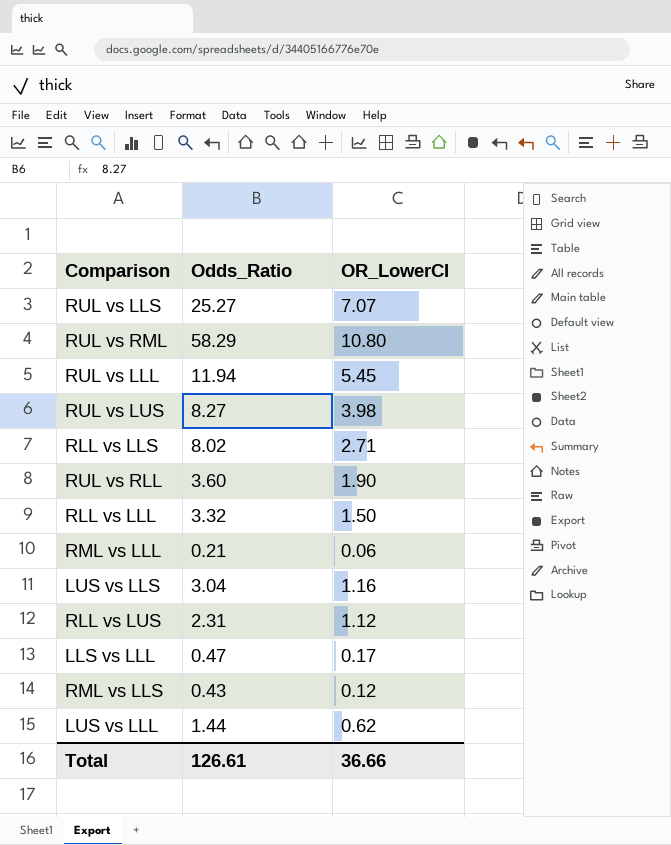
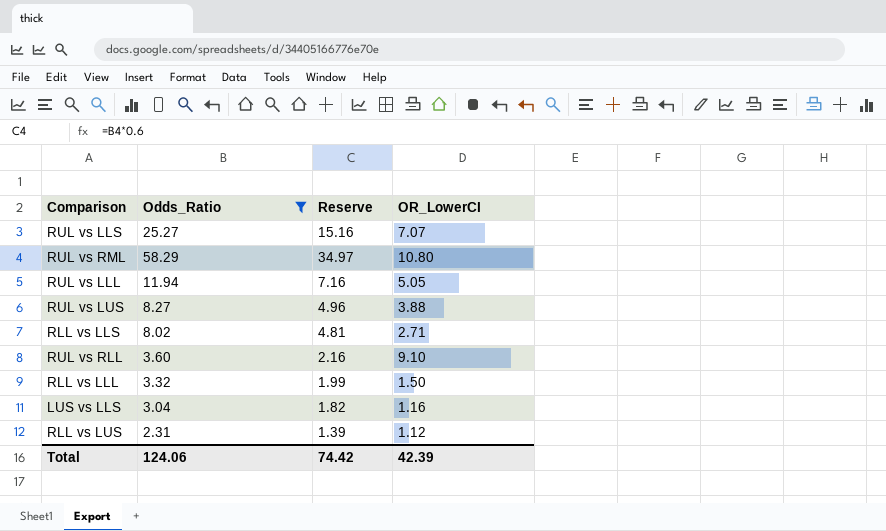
filter: none -> Odds_Ratio >= 2.31
column Reserve | formula: none -> [Odds_Ratio] * 0.6
RUL vs LLL | OR_LowerCI: 5.45 -> 5.05
RUL vs LUS | OR_LowerCI: 3.98 -> 3.88
RUL vs RLL | OR_LowerCI: 1.90 -> 9.10
Total | Odds_Ratio: 126.61 -> 124.06
Total | OR_LowerCI: 36.66 -> 42.39

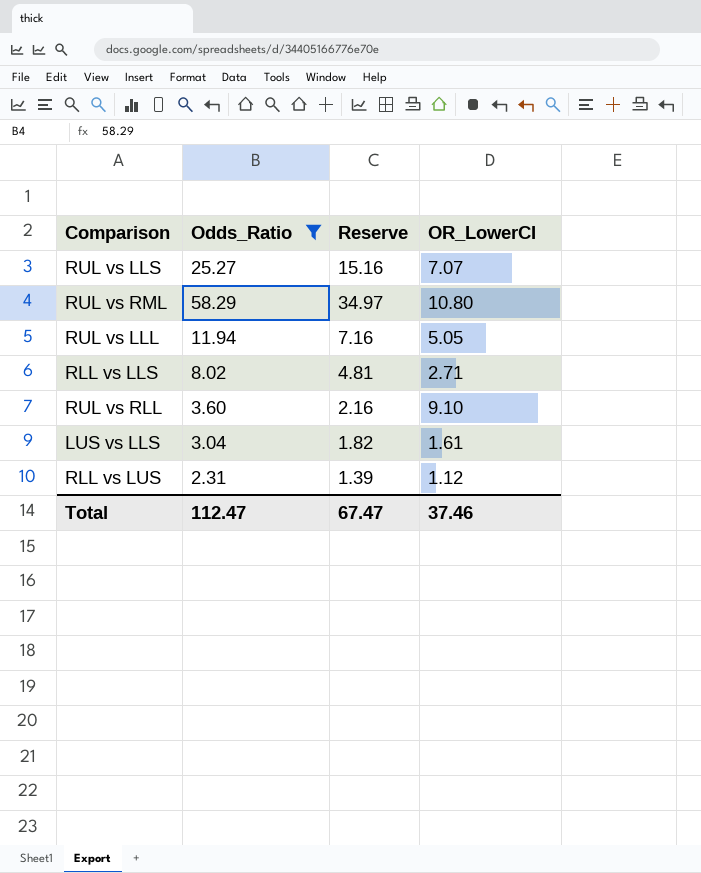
row RUL vs LUS: 8.27 | 4.96 | 3.88 -> none
row RLL vs LLL: 3.32 | 1.99 | 1.50 -> none
LUS vs LLS | OR_LowerCI: 1.16 -> 1.61
Total | Odds_Ratio: 124.06 -> 112.47
Total | Reserve: 74.42 -> 67.47
Total | OR_LowerCI: 42.39 -> 37.46

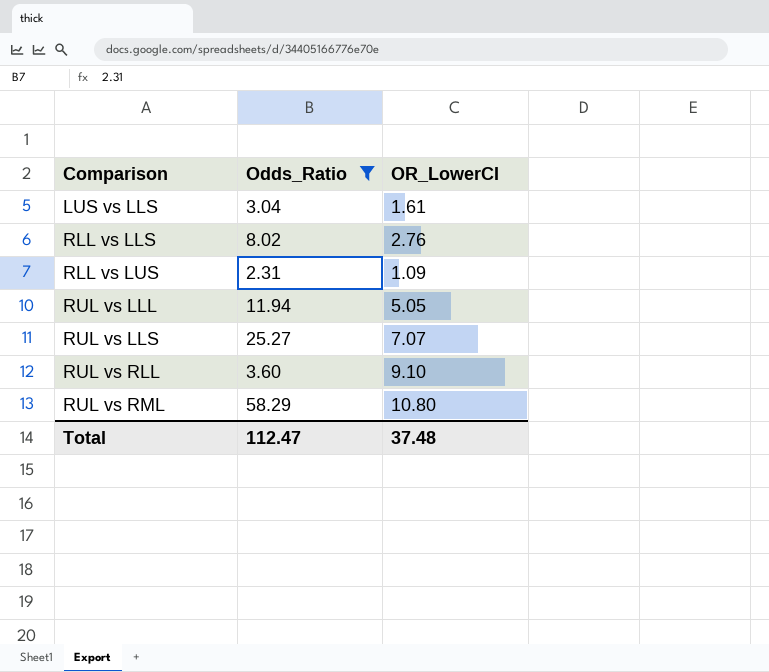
row order: none -> Comparison ascending
column Reserve | formula: [Odds_Ratio] * 0.6 -> none
RLL vs LLS | OR_LowerCI: 2.71 -> 2.76
RLL vs LUS | OR_LowerCI: 1.12 -> 1.09
Total | OR_LowerCI: 37.46 -> 37.48

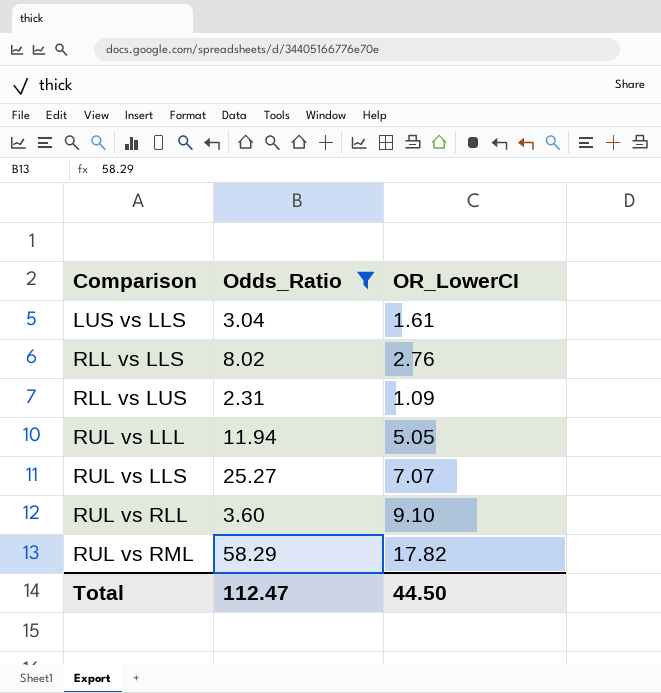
RUL vs RML | OR_LowerCI: 10.80 -> 17.82
Total | OR_LowerCI: 37.48 -> 44.50

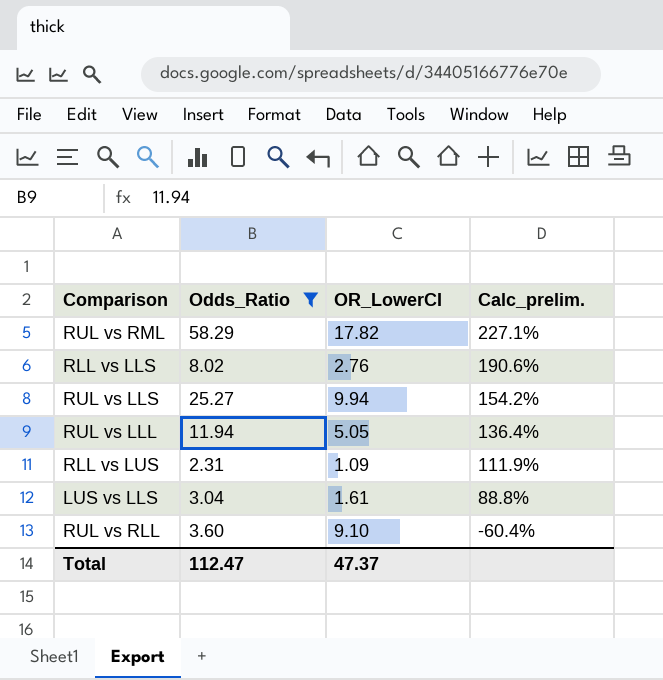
row order: Comparison ascending -> Calc_prelim. descending
column Calc_prelim. | formula: none -> ([Odds_Ratio] - [OR_LowerCI]) / [OR_LowerCI]
RUL vs LLS | OR_LowerCI: 7.07 -> 9.94
Total | OR_LowerCI: 44.50 -> 47.37

